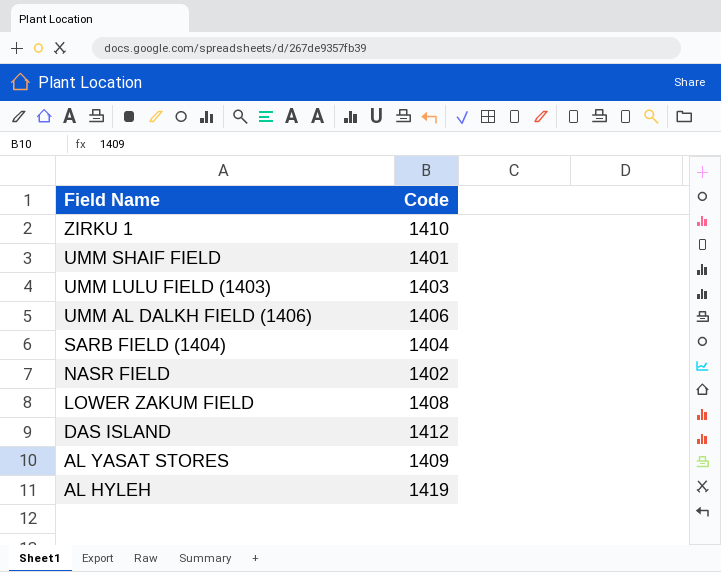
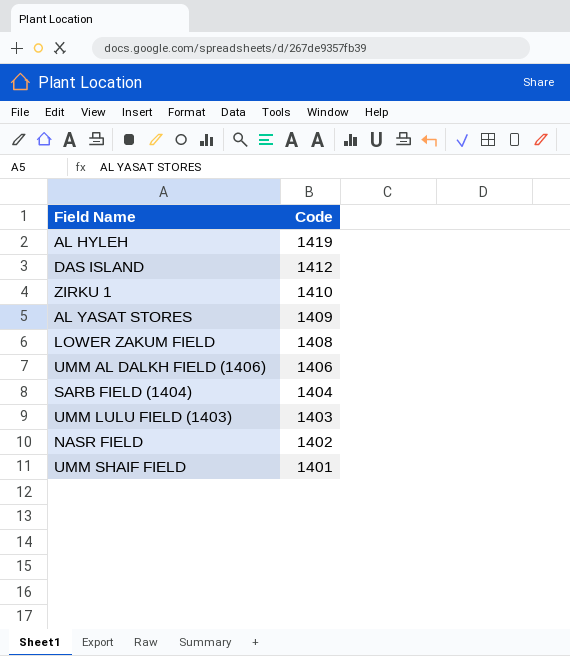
row order: Field Name descending -> Code descending

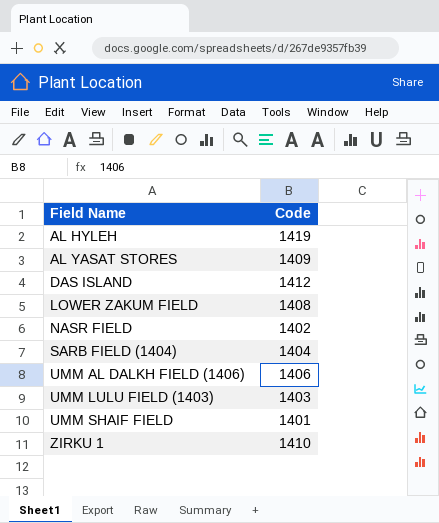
row order: Code descending -> Field Name ascending

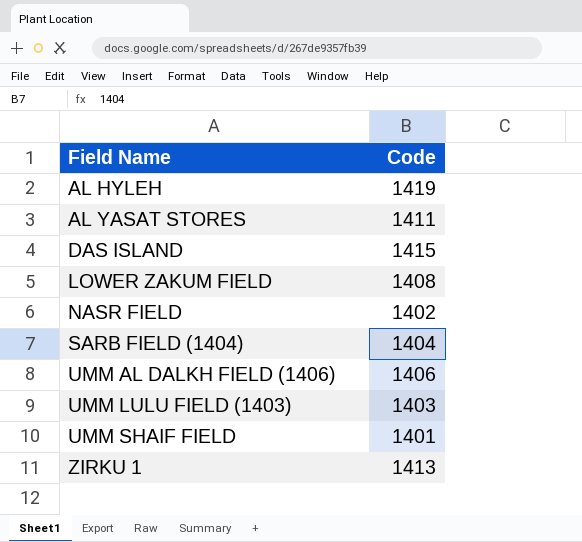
AL YASAT STORES | Code: 1409 -> 1411
DAS ISLAND | Code: 1412 -> 1415
ZIRKU 1 | Code: 1410 -> 1413

